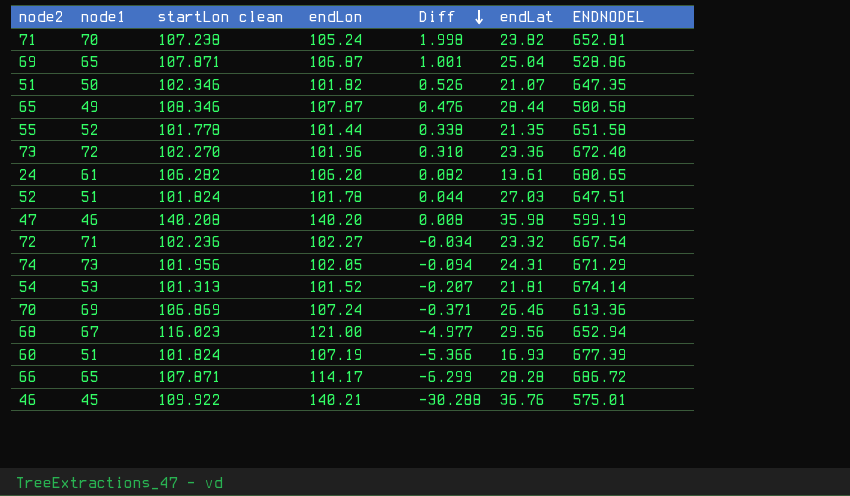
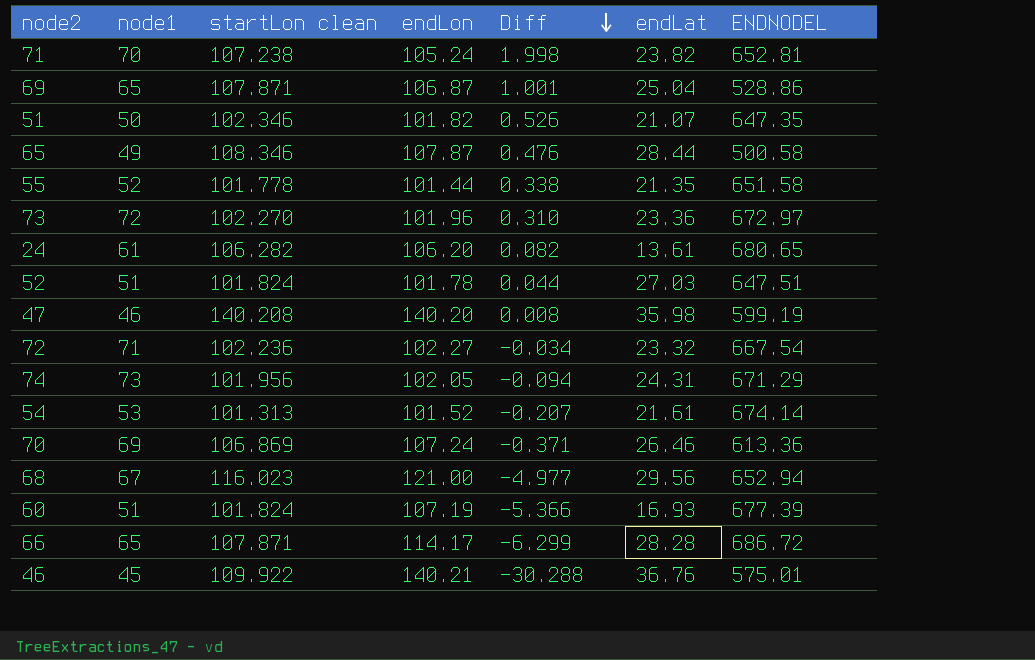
73 | ENDNODEL: 672.40 -> 672.97
54 | endLat: 21.81 -> 21.61

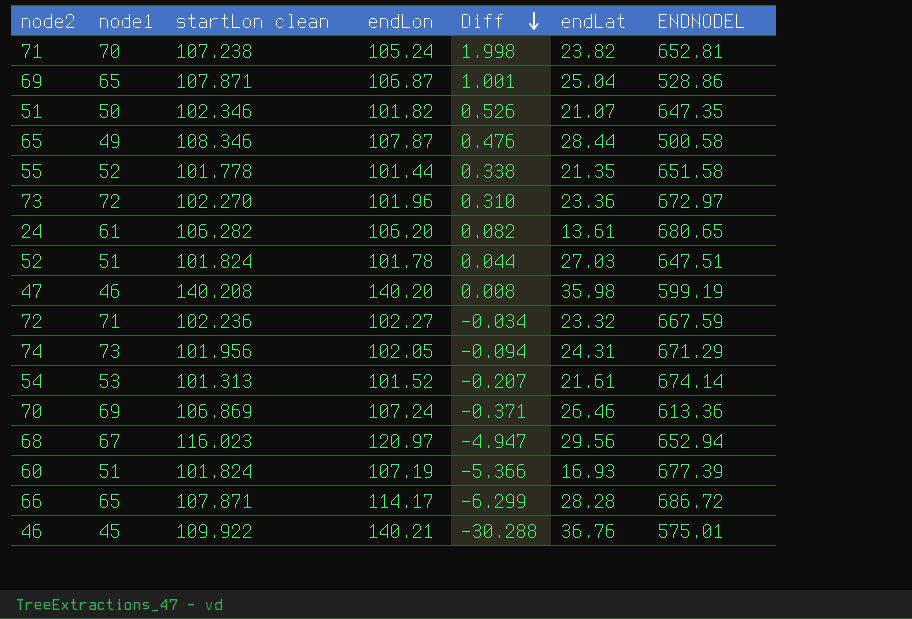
72 | ENDNODEL: 667.54 -> 667.59
68 | endLon: 121.00 -> 120.97
68 | Diff: -4.977 -> -4.947

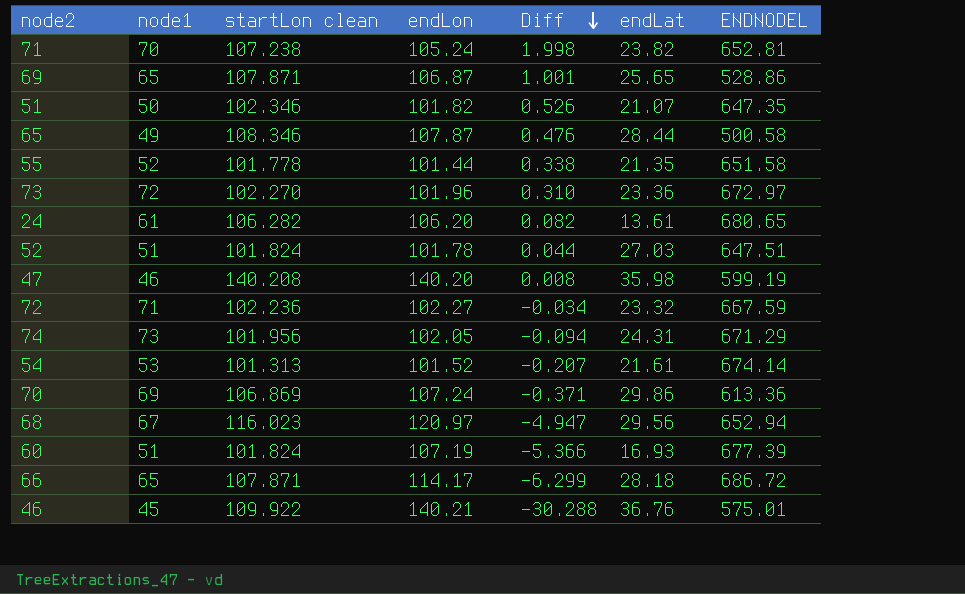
69 | endLat: 25.04 -> 25.65
70 | endLat: 26.46 -> 29.86
66 | endLat: 28.28 -> 28.18

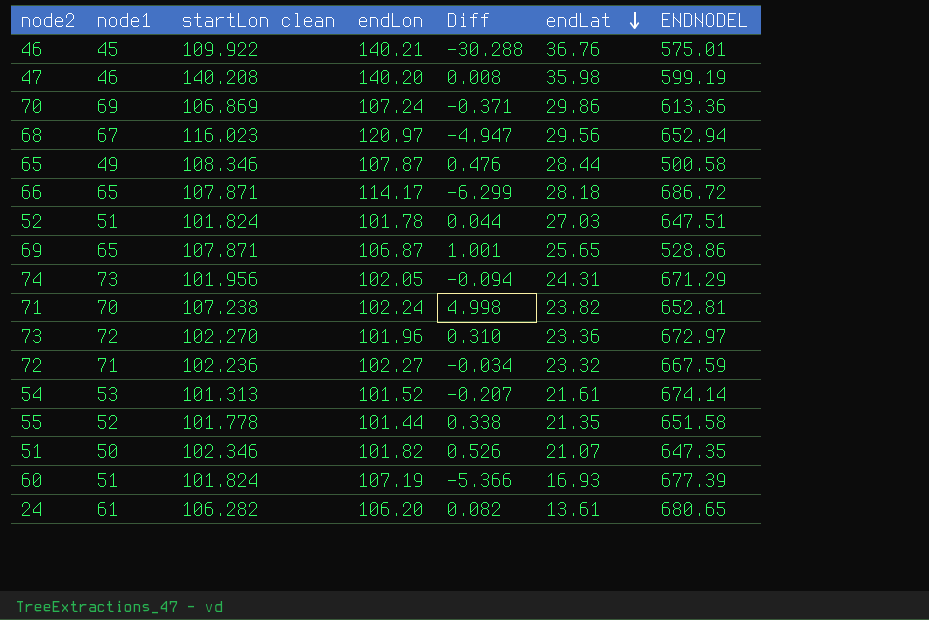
row order: Diff descending -> endLat descending
71 | endLon: 105.24 -> 102.24
71 | Diff: 1.998 -> 4.998

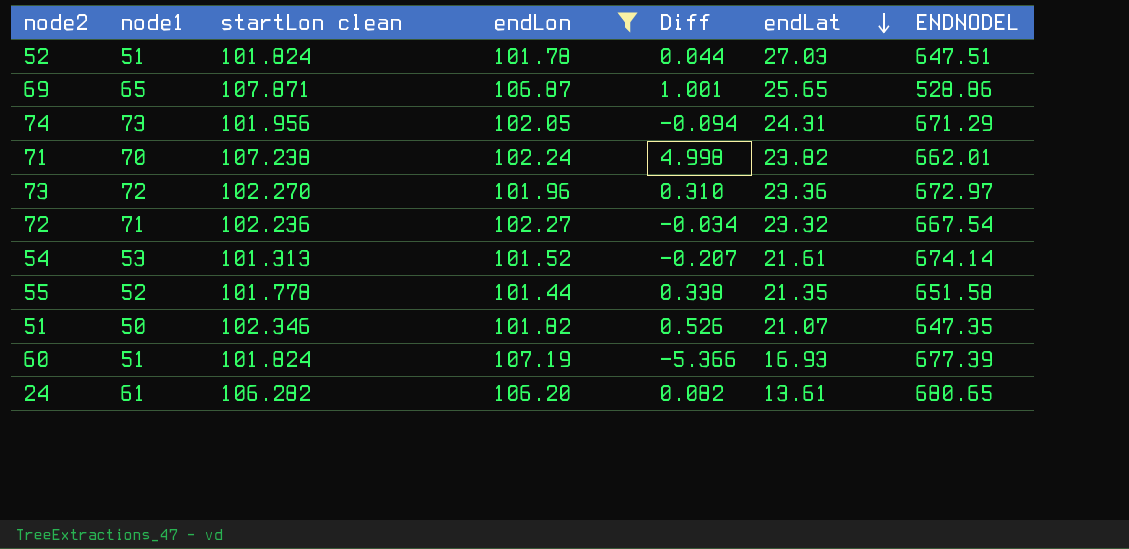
filter: none -> endLon <= 107.19
71 | ENDNODEL: 652.81 -> 662.01
72 | ENDNODEL: 667.59 -> 667.54

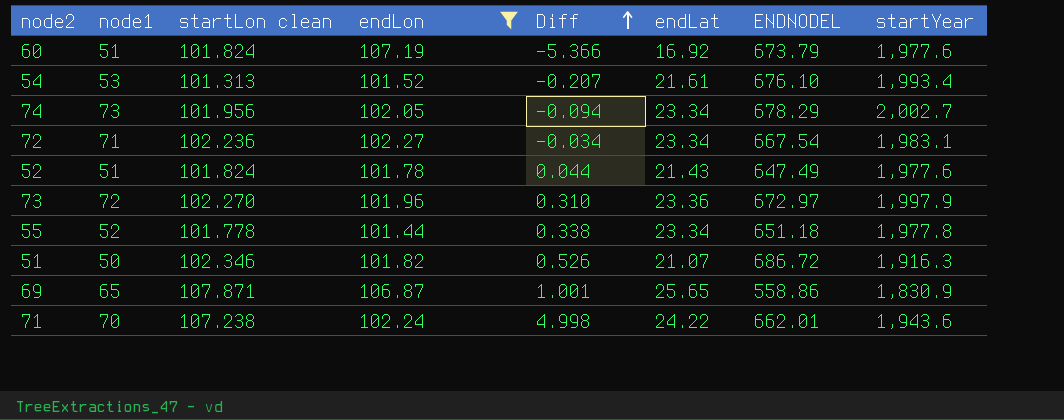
row order: endLat descending -> Diff ascending
column startYear | position: none -> 8
row 24: 61 | 106.282 | 106.20 | 0.082 | 13.61 | 680.65 -> none
60 | endLat: 16.93 -> 16.92
60 | ENDNODEL: 677.39 -> 673.79
54 | ENDNODEL: 674.14 -> 676.10
74 | endLat: 24.31 -> 23.34
74 | ENDNODEL: 671.29 -> 678.29
72 | endLat: 23.32 -> 23.34
52 | endLat: 27.03 -> 21.43
52 | ENDNODEL: 647.51 -> 647.49
55 | endLat: 21.35 -> 23.34
55 | ENDNODEL: 651.58 -> 651.18
51 | ENDNODEL: 647.35 -> 686.72
69 | ENDNODEL: 528.86 -> 558.86
71 | endLat: 23.82 -> 24.22

